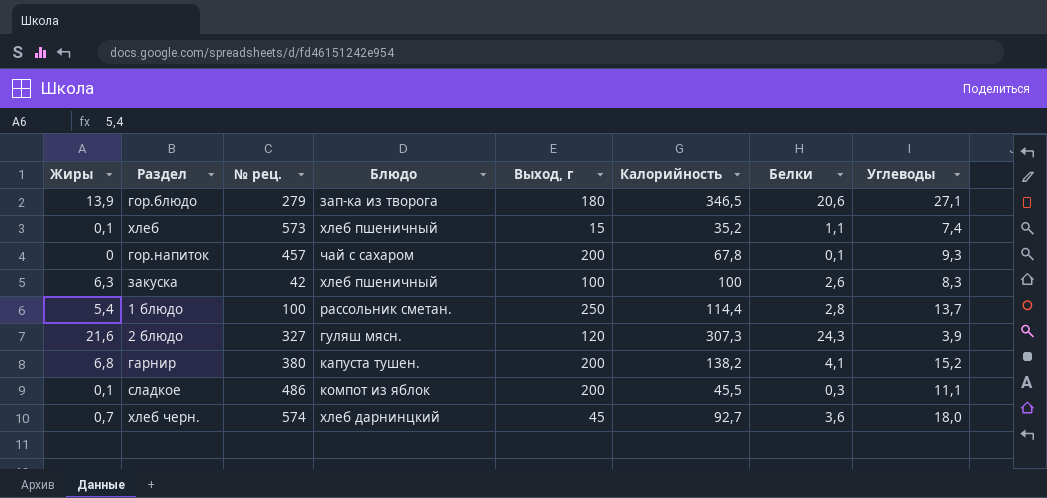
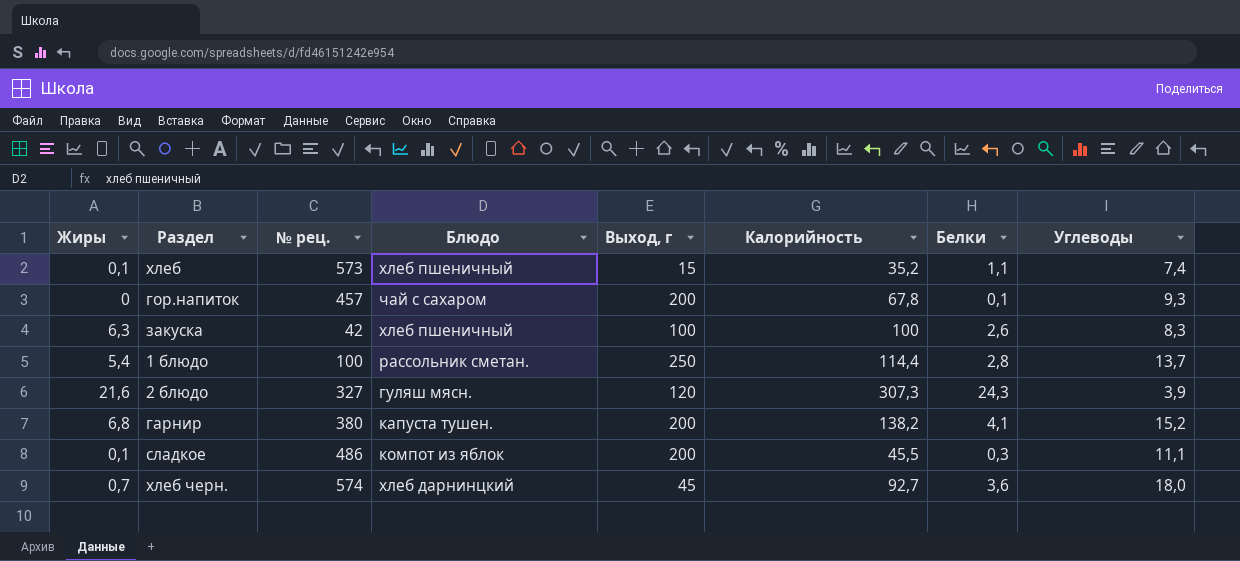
row гор.блюдо: 13,9 | 279 | зап-ка из творога | 180 | 346,5 | 20,6 | 27,1 -> none

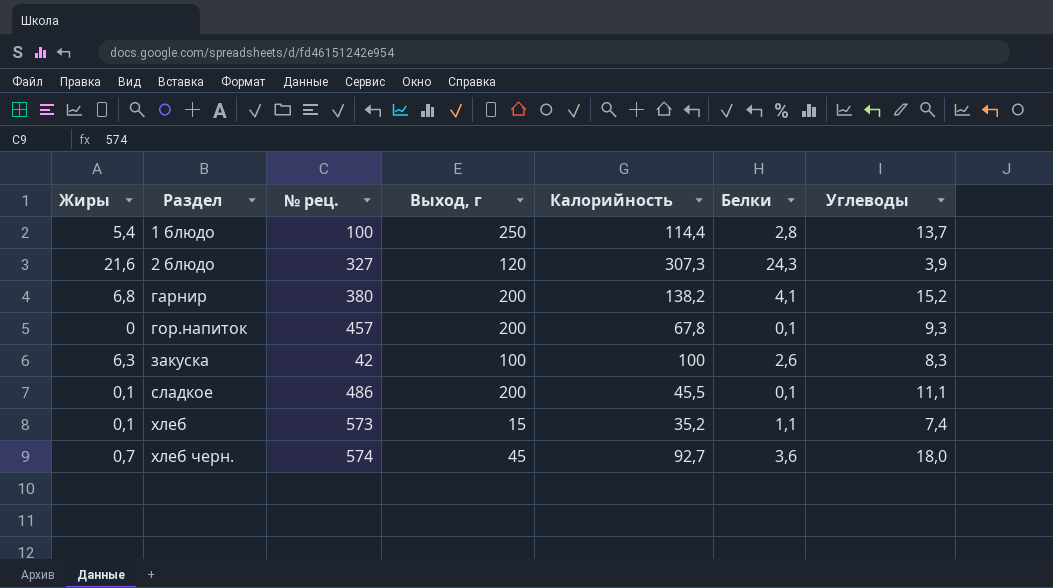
row order: none -> Раздел ascending
column Блюдо | position: 4 -> none
сладкое | Белки: 0,3 -> 0,1

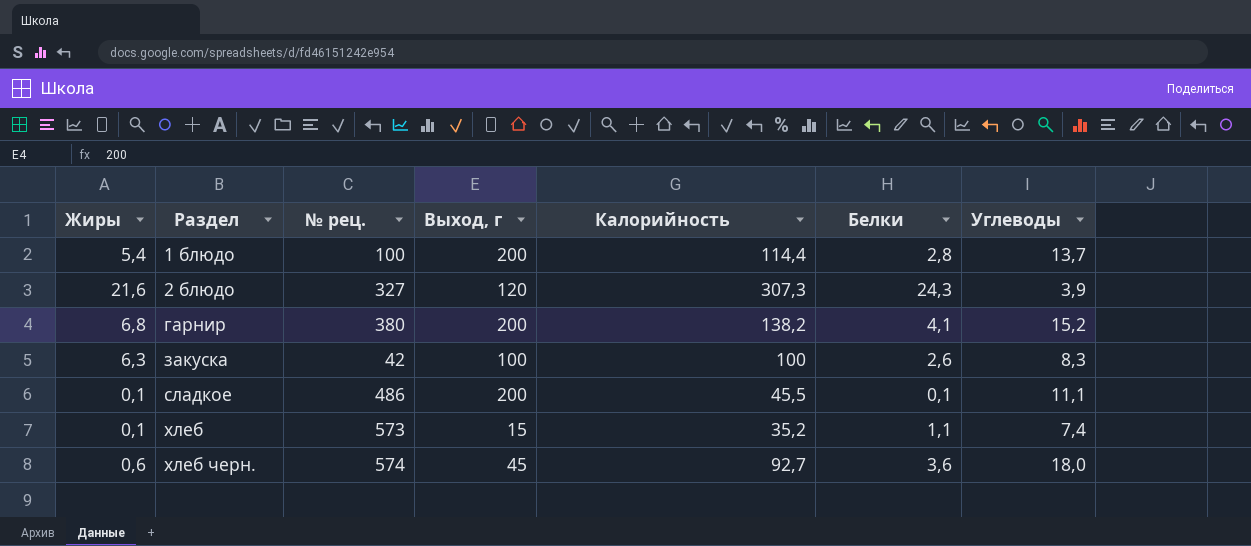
row гор.напиток: 0 | 457 | 200 | 67,8 | 0,1 | 9,3 -> none
1 блюдо | Выход, г: 250 -> 200
хлеб черн. | Жиры: 0,7 -> 0,6

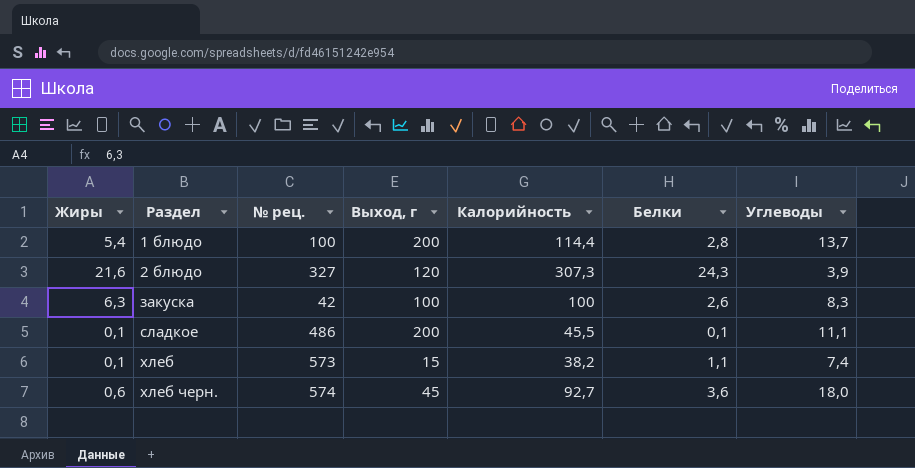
row гарнир: 6,8 | 380 | 200 | 138,2 | 4,1 | 15,2 -> none
хлеб | Калорийность: 35,2 -> 38,2

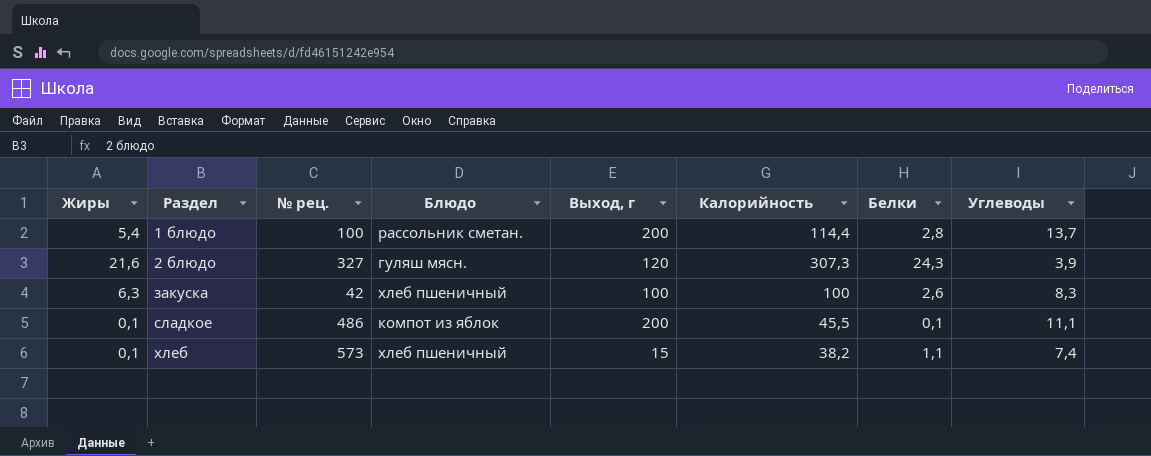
column Блюдо | position: none -> 4
row хлеб черн.: 0,6 | 574 | 45 | 92,7 | 3,6 | 18,0 -> none

